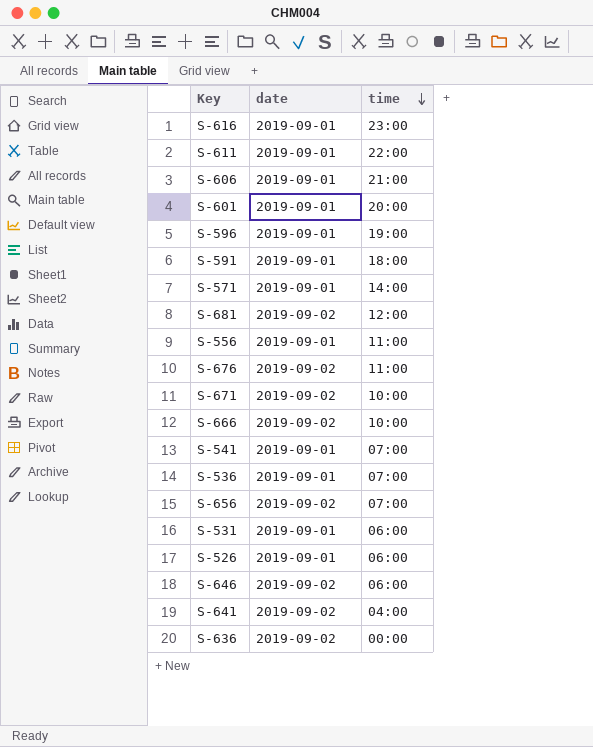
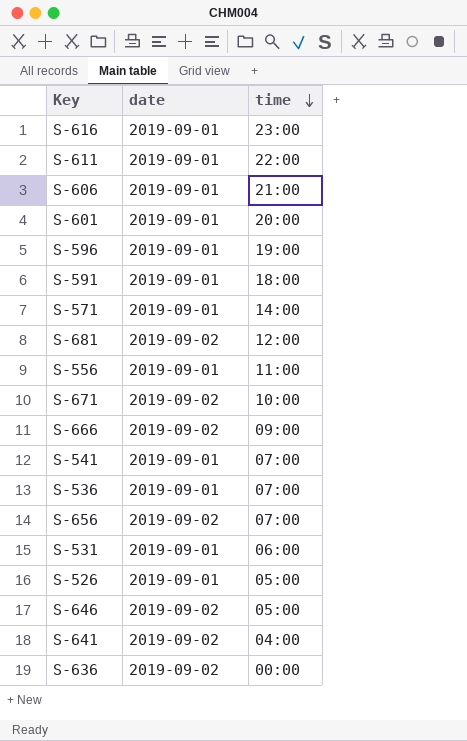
row S-676: 2019-09-02 | 11:00 -> none
S-666 | time: 10:00 -> 09:00
S-526 | time: 06:00 -> 05:00
S-646 | time: 06:00 -> 05:00

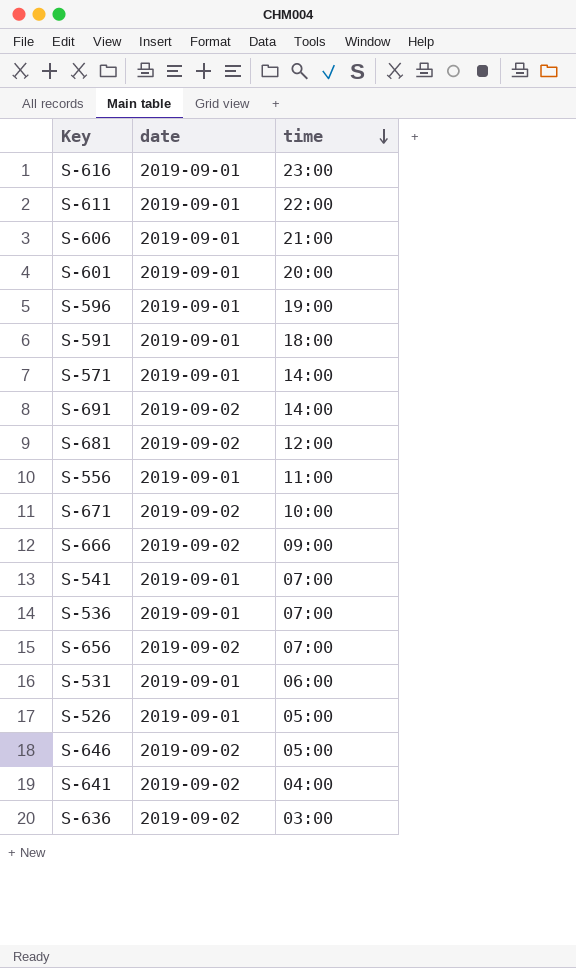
row S-691: none -> 2019-09-02 | 14:00
S-636 | time: 00:00 -> 03:00

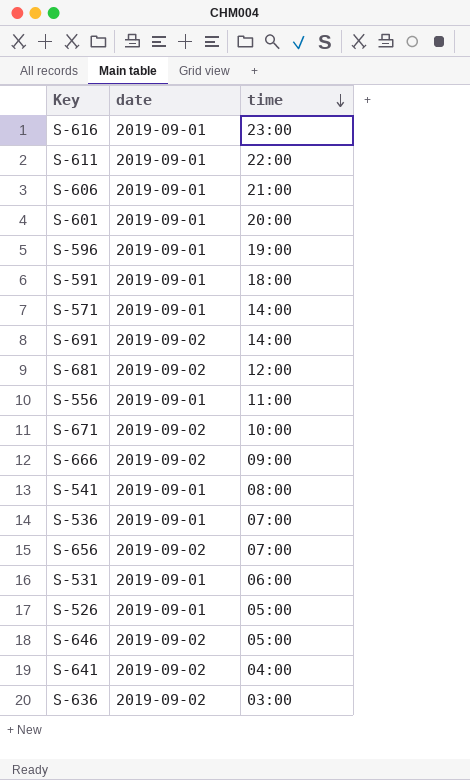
S-541 | time: 07:00 -> 08:00

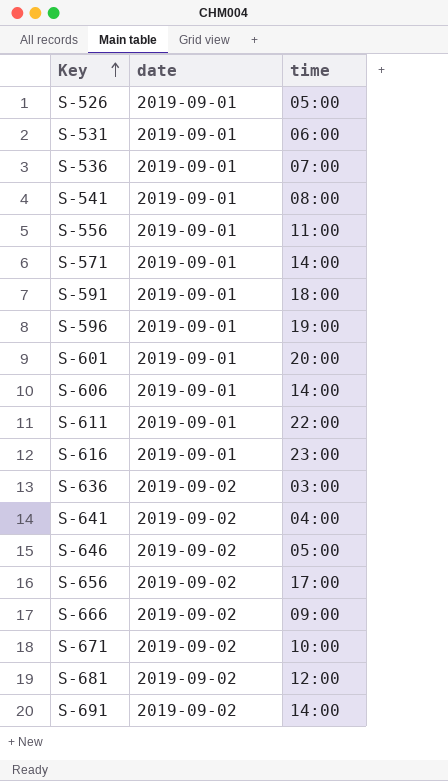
row order: time descending -> Key ascending
S-606 | time: 21:00 -> 14:00
S-656 | time: 07:00 -> 17:00

